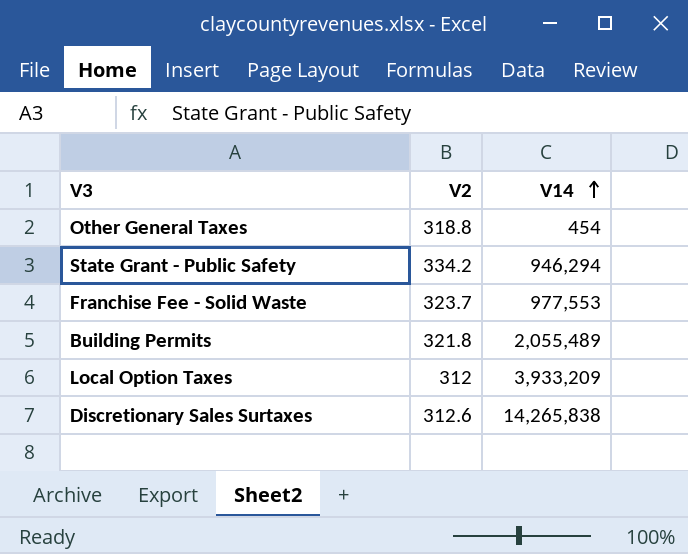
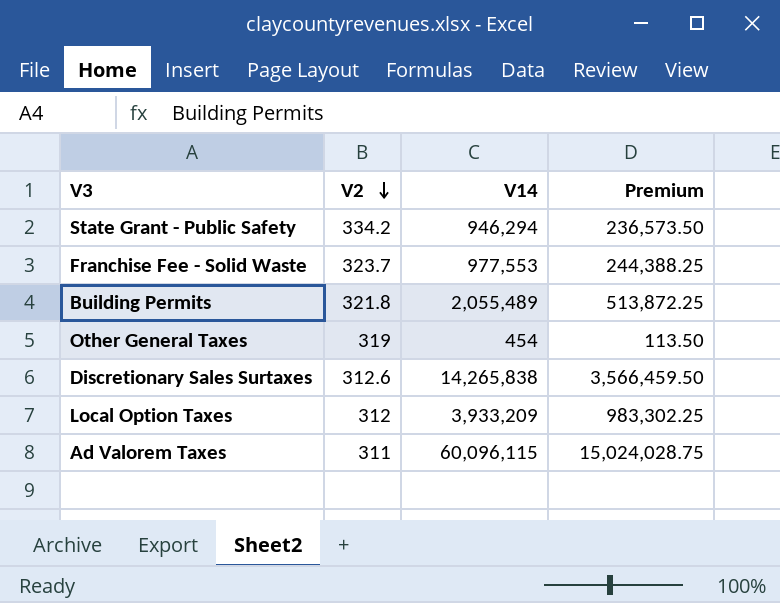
row order: V14 ascending -> V2 descending
column Premium | formula: none -> [V14] * 0.25
Other General Taxes | V2: 318.8 -> 319
row Ad Valorem Taxes: none -> 311 | 60,096,115 | 15,024,028.75

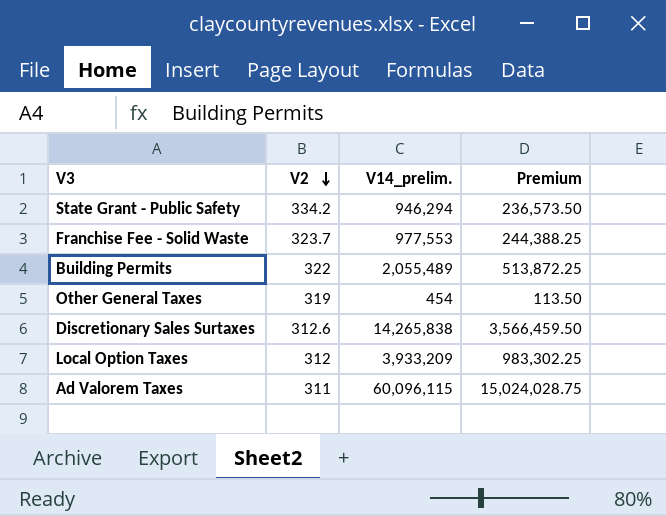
column name: V14 -> V14_prelim.
Building Permits | V2: 321.8 -> 322

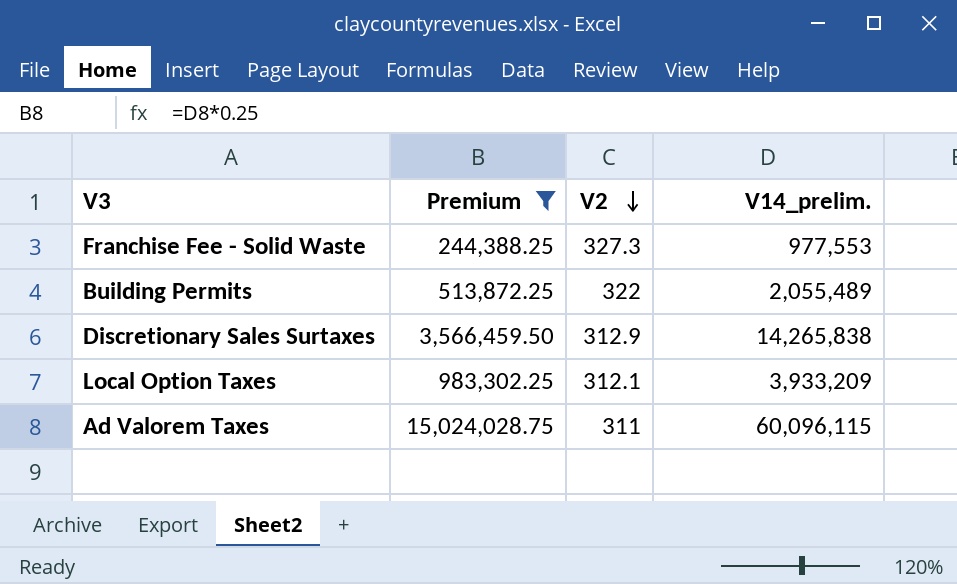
filter: none -> Premium >= 244,388.25
column Premium | position: 4 -> 2
Franchise Fee - Solid Waste | V2: 323.7 -> 327.3
Discretionary Sales Surtaxes | V2: 312.6 -> 312.9
Local Option Taxes | V2: 312 -> 312.1

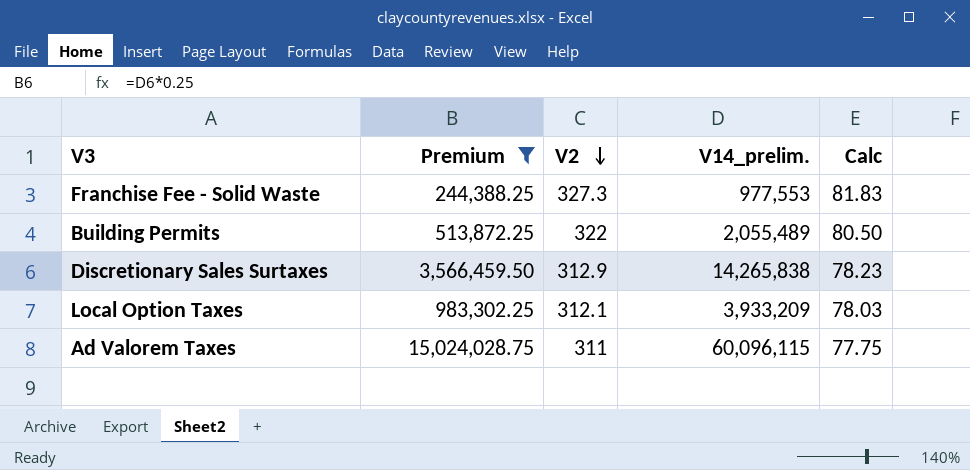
column Calc | formula: none -> [V2] * 0.25

